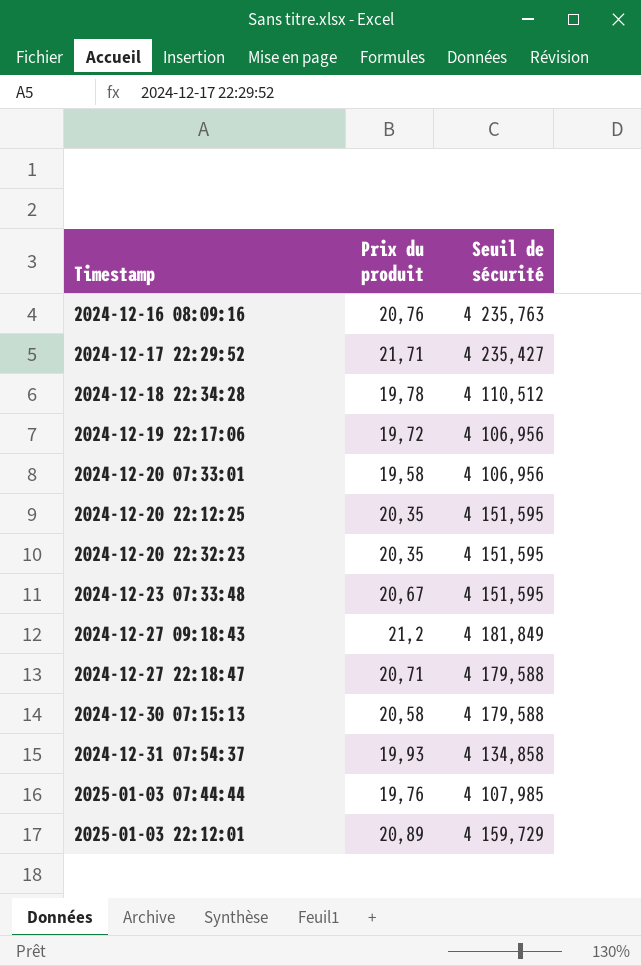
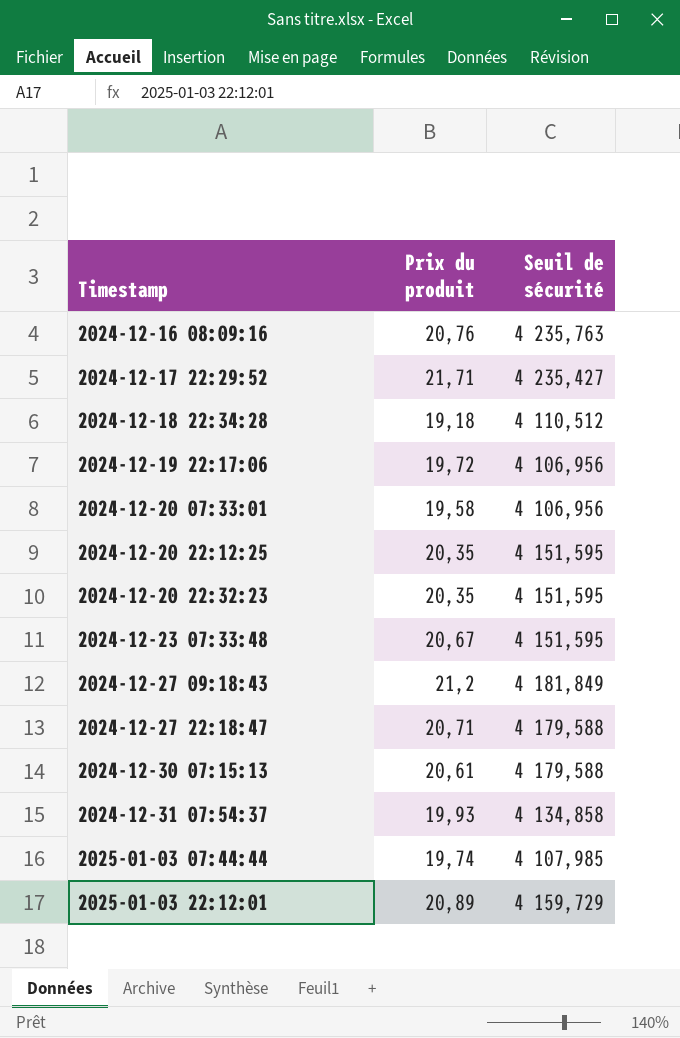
2024-12-18 22:34:28 | Prix du produit: 19,78 -> 19,18
2024-12-30 07:15:13 | Prix du produit: 20,58 -> 20,61
2025-01-03 07:44:44 | Prix du produit: 19,76 -> 19,74

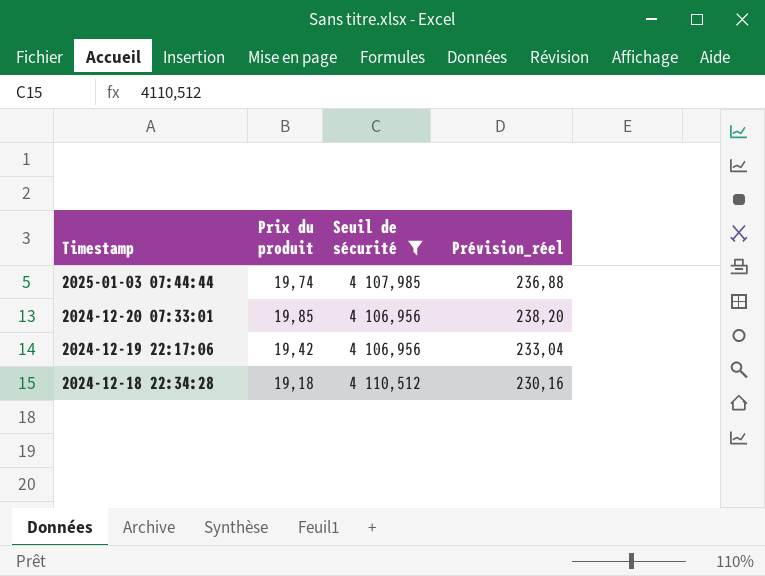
filter: none -> Seuil de sécurité <= 4 110,512
row order: Timestamp ascending -> Timestamp descending
column Prévision_réel | formula: none -> [Prix du produit] * 12
2024-12-20 07:33:01 | Prix du produit: 19,58 -> 19,85
2024-12-19 22:17:06 | Prix du produit: 19,72 -> 19,42

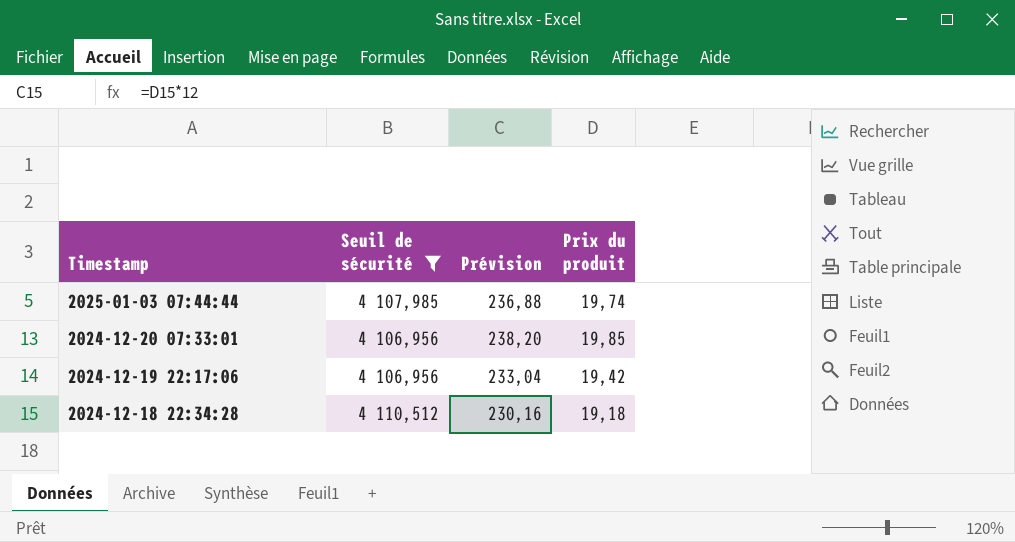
column name: Prévision_réel -> Prévision
column Prix du produit | position: 2 -> 4

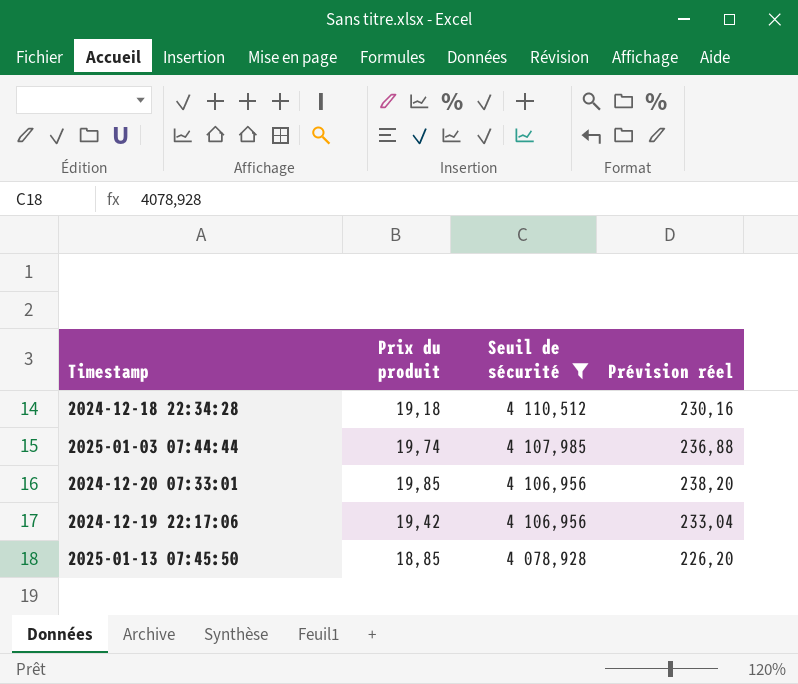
row order: Timestamp descending -> Seuil de sécurité descending
column Prix du produit | position: 4 -> 2
column name: Prévision -> Prévision réel
row 2025-01-13 07:45:50: none -> 18,85 | 4 078,928 | 226,20

